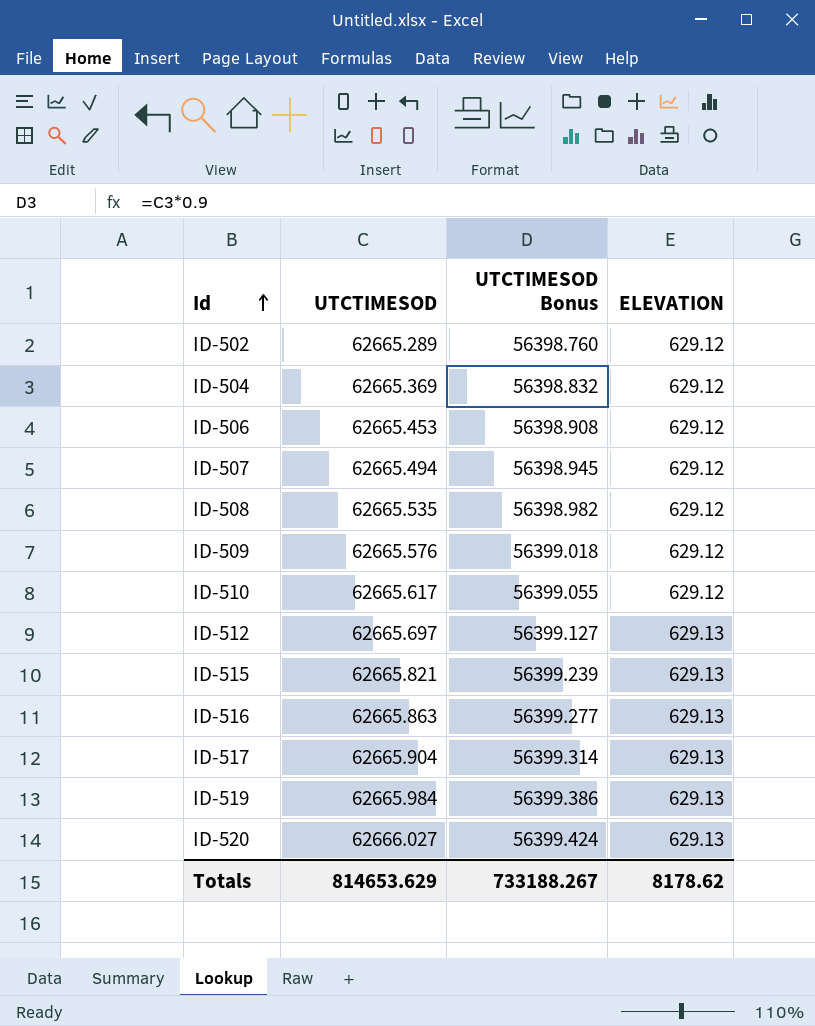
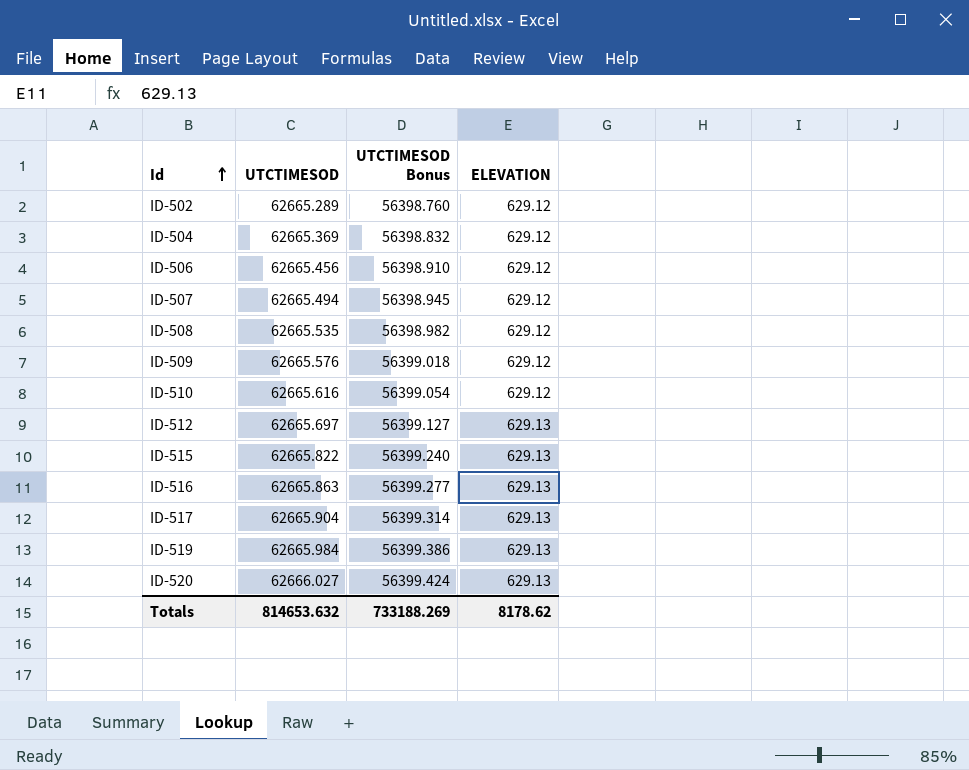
ID-506 | UTCTIMESOD: 62665.453 -> 62665.456
ID-506 | UTCTIMESOD Bonus: 56398.908 -> 56398.910
ID-510 | UTCTIMESOD: 62665.617 -> 62665.616
ID-510 | UTCTIMESOD Bonus: 56399.055 -> 56399.054
ID-515 | UTCTIMESOD: 62665.821 -> 62665.822
ID-515 | UTCTIMESOD Bonus: 56399.239 -> 56399.240
Totals | UTCTIMESOD: 814653.629 -> 814653.632
Totals | UTCTIMESOD Bonus: 733188.267 -> 733188.269

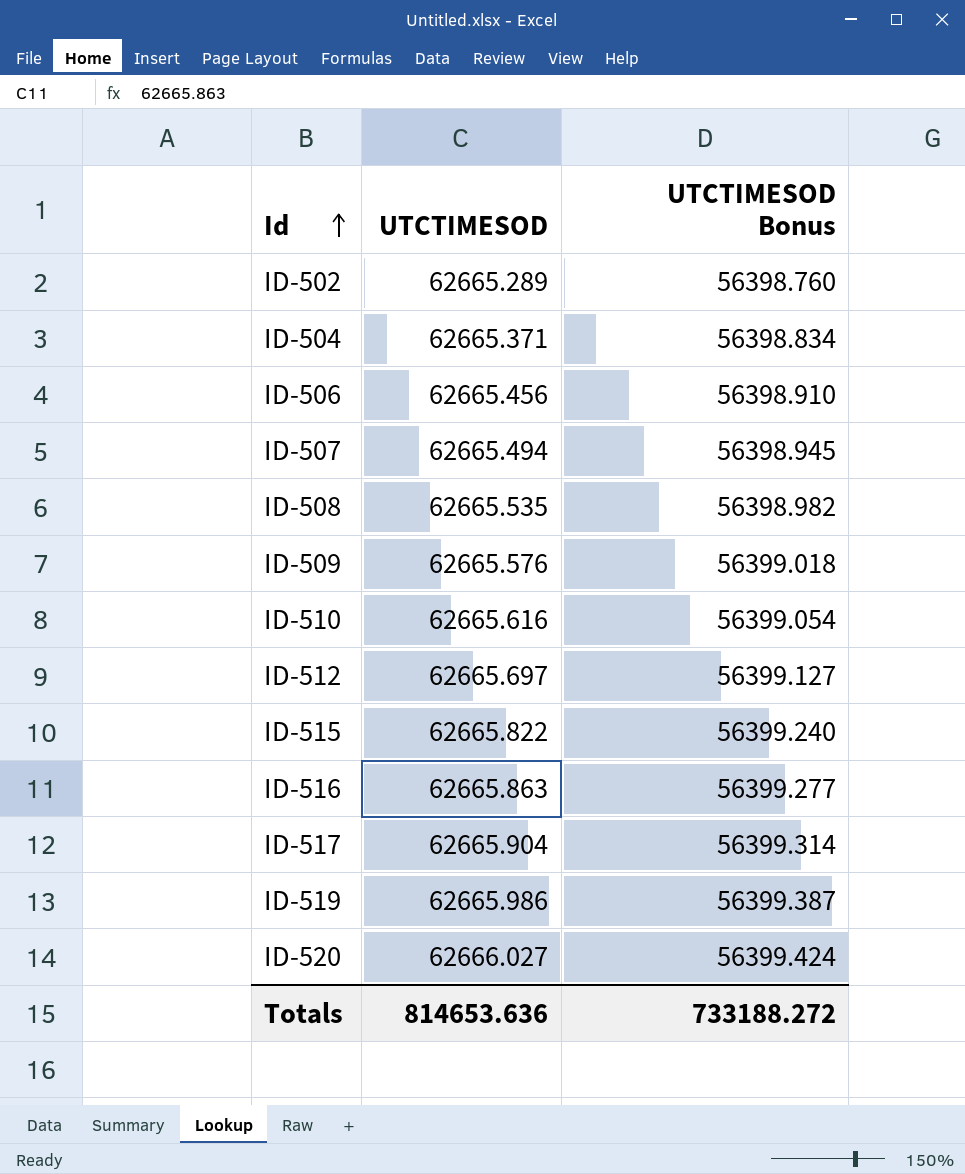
column ELEVATION | position: 4 -> none
ID-504 | UTCTIMESOD: 62665.369 -> 62665.371
ID-504 | UTCTIMESOD Bonus: 56398.832 -> 56398.834
ID-519 | UTCTIMESOD: 62665.984 -> 62665.986
ID-519 | UTCTIMESOD Bonus: 56399.386 -> 56399.387
Totals | UTCTIMESOD: 814653.632 -> 814653.636
Totals | UTCTIMESOD Bonus: 733188.269 -> 733188.272

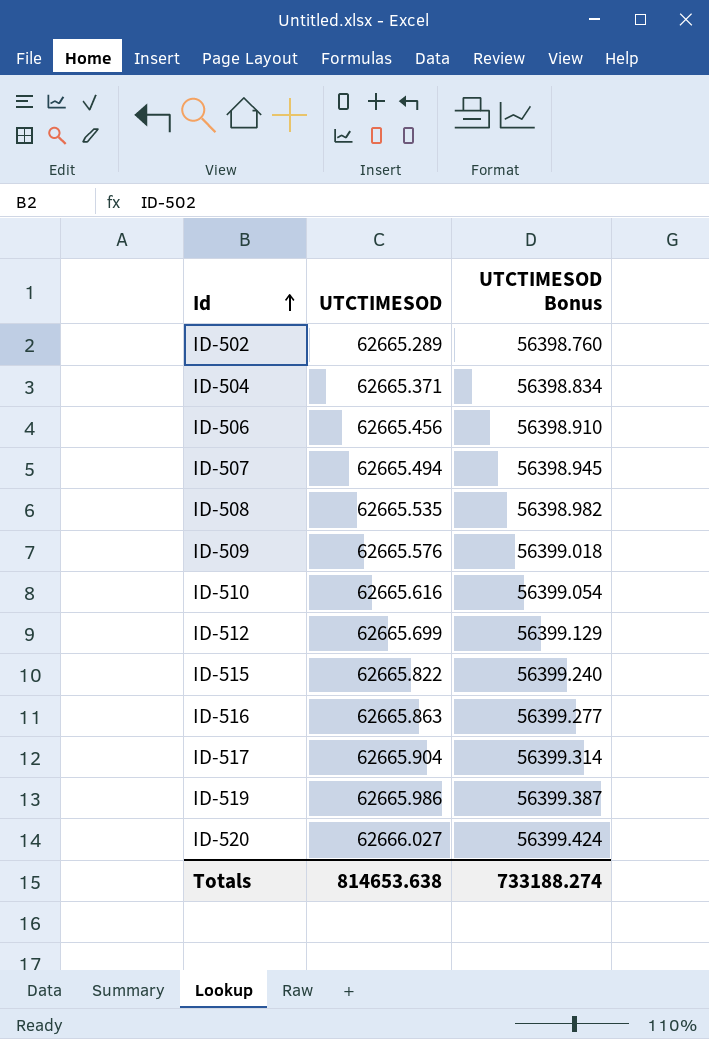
ID-512 | UTCTIMESOD: 62665.697 -> 62665.699
ID-512 | UTCTIMESOD Bonus: 56399.127 -> 56399.129
Totals | UTCTIMESOD: 814653.636 -> 814653.638
Totals | UTCTIMESOD Bonus: 733188.272 -> 733188.274

